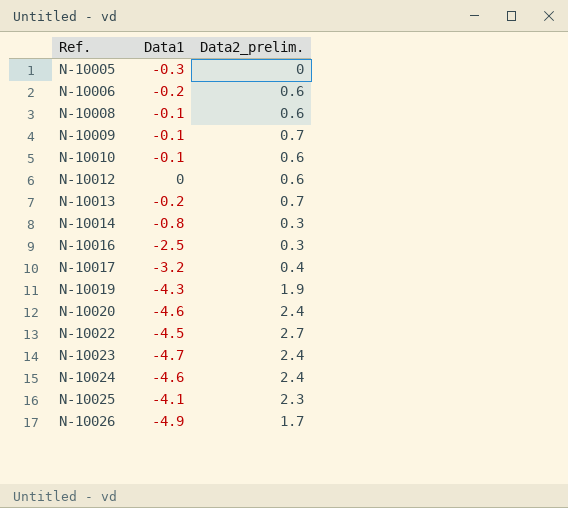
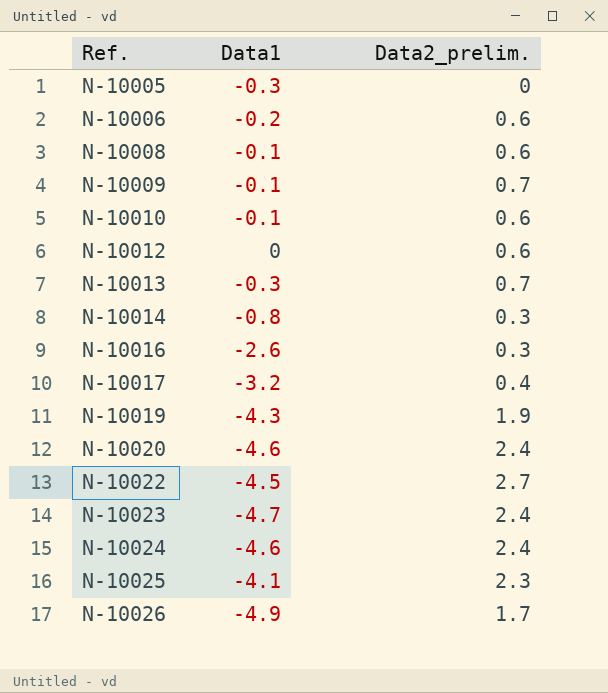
N-10013 | Data1: -0.2 -> -0.3
N-10016 | Data1: -2.5 -> -2.6

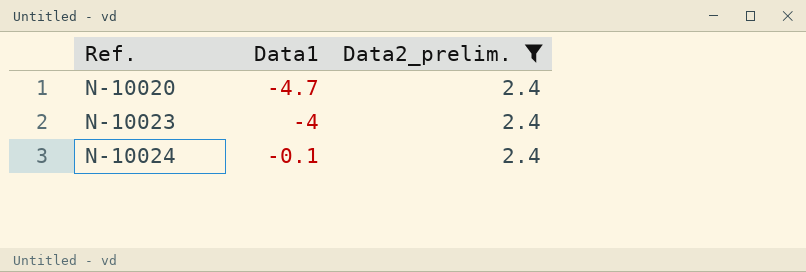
filter: none -> Data2_prelim. = 2.4
N-10020 | Data1: -4.6 -> -4.7
N-10023 | Data1: -4.7 -> -4
N-10024 | Data1: -4.6 -> -0.1

